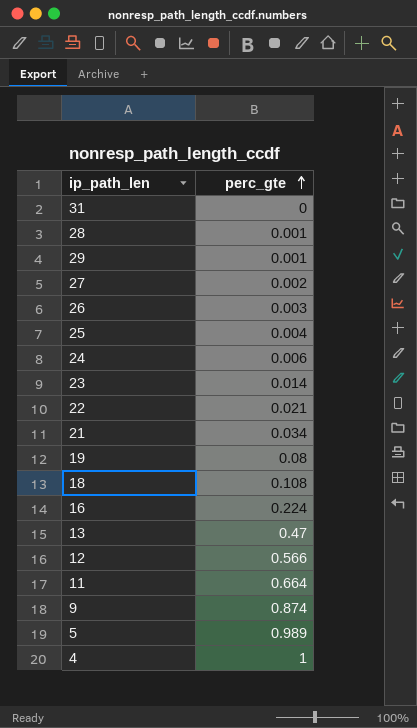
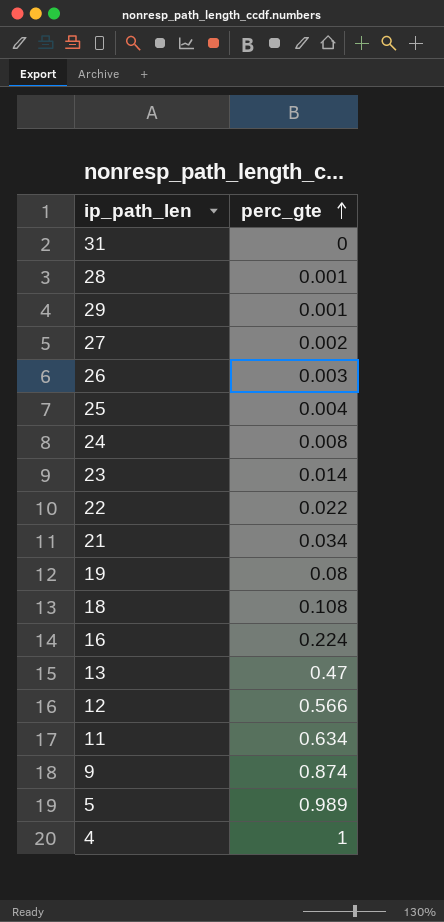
24 | perc_gte: 0.006 -> 0.008
22 | perc_gte: 0.021 -> 0.022
11 | perc_gte: 0.664 -> 0.634

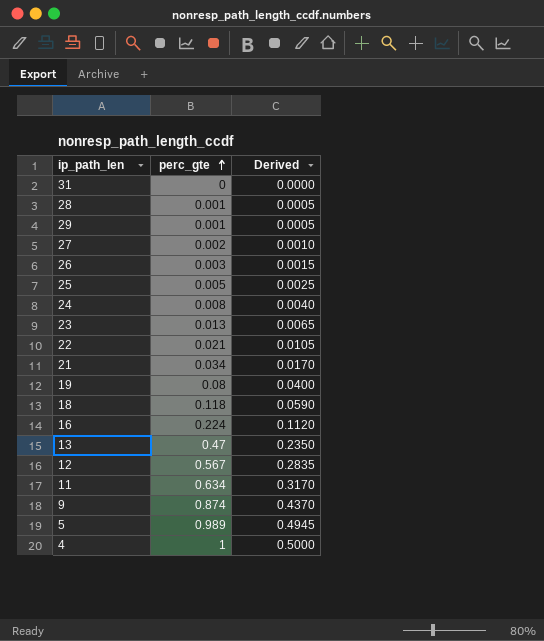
column Derived | formula: none -> [perc_gte] * 0.5
25 | perc_gte: 0.004 -> 0.005
23 | perc_gte: 0.014 -> 0.013
22 | perc_gte: 0.022 -> 0.021
18 | perc_gte: 0.108 -> 0.118
12 | perc_gte: 0.566 -> 0.567

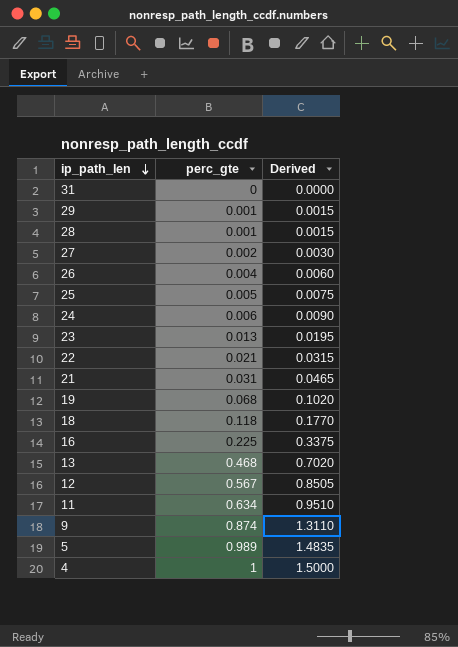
row order: perc_gte ascending -> ip_path_len descending
column Derived | formula: [perc_gte] * 0.5 -> [perc_gte] * 1.5
26 | perc_gte: 0.003 -> 0.004
24 | perc_gte: 0.008 -> 0.006
21 | perc_gte: 0.034 -> 0.031
19 | perc_gte: 0.08 -> 0.068
16 | perc_gte: 0.224 -> 0.225
13 | perc_gte: 0.47 -> 0.468

